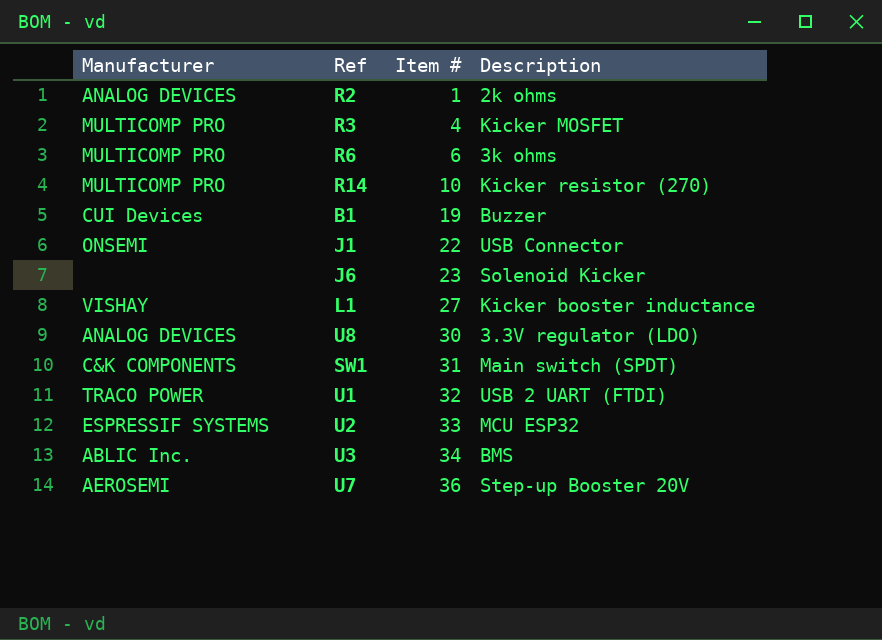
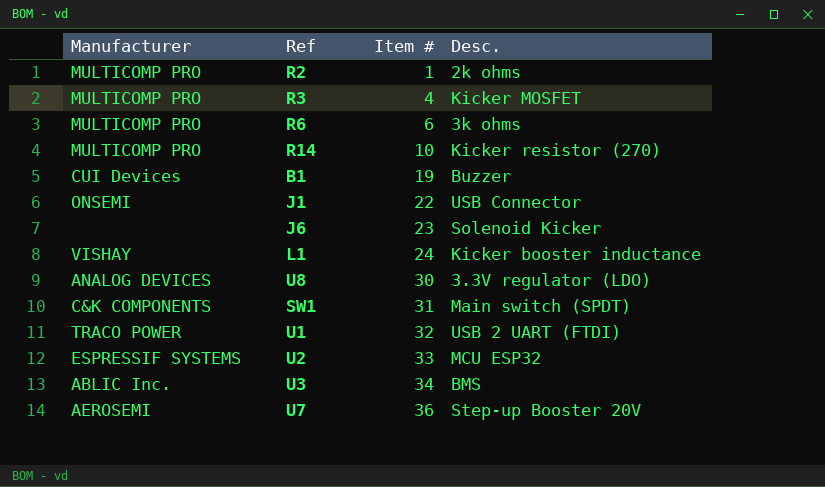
column name: Description -> Desc.
R2 | Manufacturer: ANALOG DEVICES -> MULTICOMP PRO
L1 | Item #: 27 -> 24

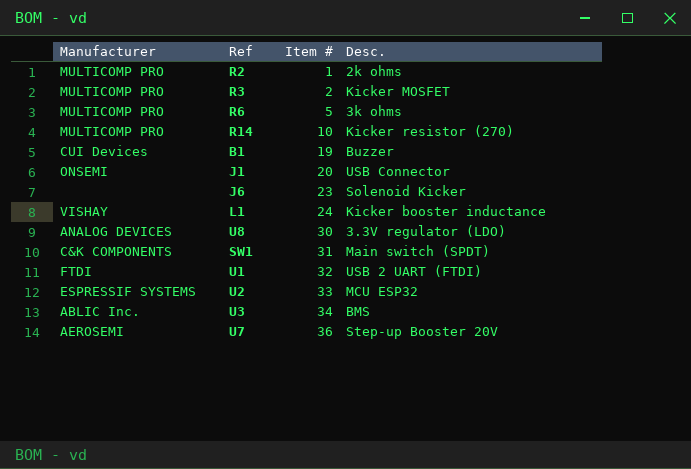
R3 | Item #: 4 -> 2
R6 | Item #: 6 -> 5
J1 | Item #: 22 -> 20
U1 | Manufacturer: TRACO POWER -> FTDI

